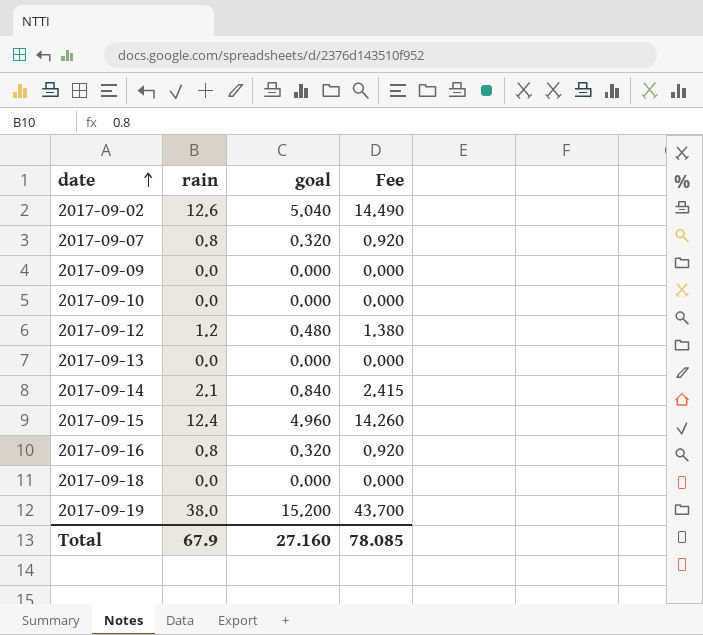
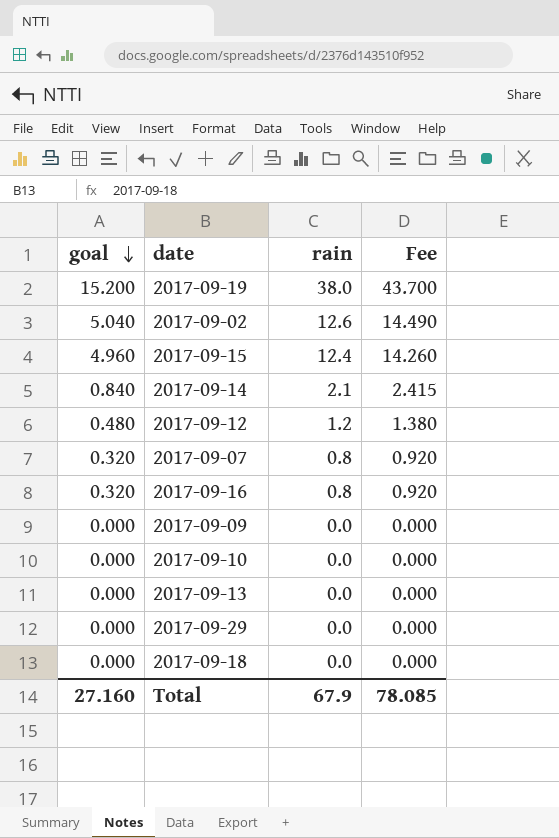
row order: date ascending -> goal descending
column goal | position: 3 -> 1
row 2017-09-29: none -> 0.000 | 0.0 | 0.000

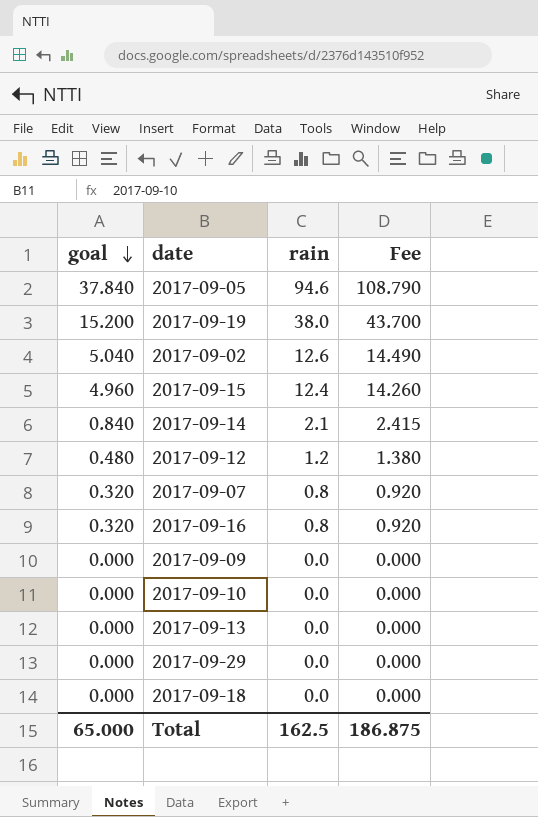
row 2017-09-05: none -> 37.840 | 94.6 | 108.790
Total | goal: 27.160 -> 65.000
Total | rain: 67.9 -> 162.5
Total | Fee: 78.085 -> 186.875

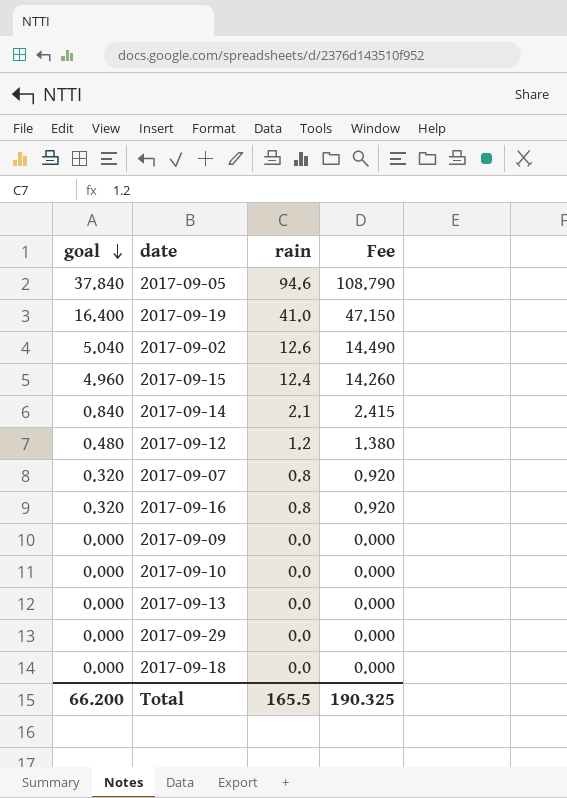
2017-09-19 | goal: 15.200 -> 16.400
2017-09-19 | rain: 38.0 -> 41.0
2017-09-19 | Fee: 43.700 -> 47.150
Total | goal: 65.000 -> 66.200
Total | rain: 162.5 -> 165.5
Total | Fee: 186.875 -> 190.325

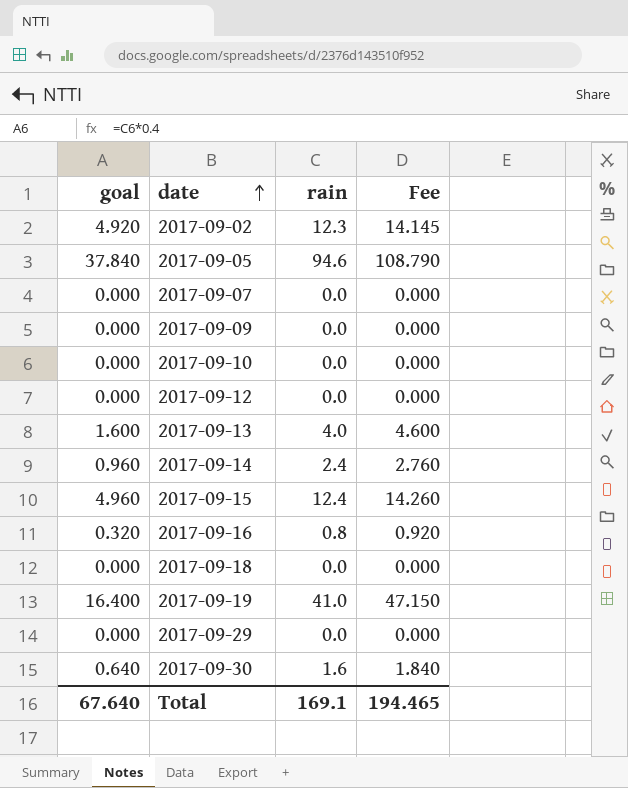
row order: goal descending -> date ascending
2017-09-02 | goal: 5.040 -> 4.920
2017-09-02 | rain: 12.6 -> 12.3
2017-09-02 | Fee: 14.490 -> 14.145
2017-09-07 | goal: 0.320 -> 0.000
2017-09-07 | rain: 0.8 -> 0.0
2017-09-07 | Fee: 0.920 -> 0.000
2017-09-12 | goal: 0.480 -> 0.000
2017-09-12 | rain: 1.2 -> 0.0
2017-09-12 | Fee: 1.380 -> 0.000
2017-09-13 | goal: 0.000 -> 1.600
2017-09-13 | rain: 0.0 -> 4.0
2017-09-13 | Fee: 0.000 -> 4.600
2017-09-14 | goal: 0.840 -> 0.960
2017-09-14 | rain: 2.1 -> 2.4
2017-09-14 | Fee: 2.415 -> 2.760
row 2017-09-30: none -> 0.640 | 1.6 | 1.840
Total | goal: 66.200 -> 67.640
Total | rain: 165.5 -> 169.1
Total | Fee: 190.325 -> 194.465

